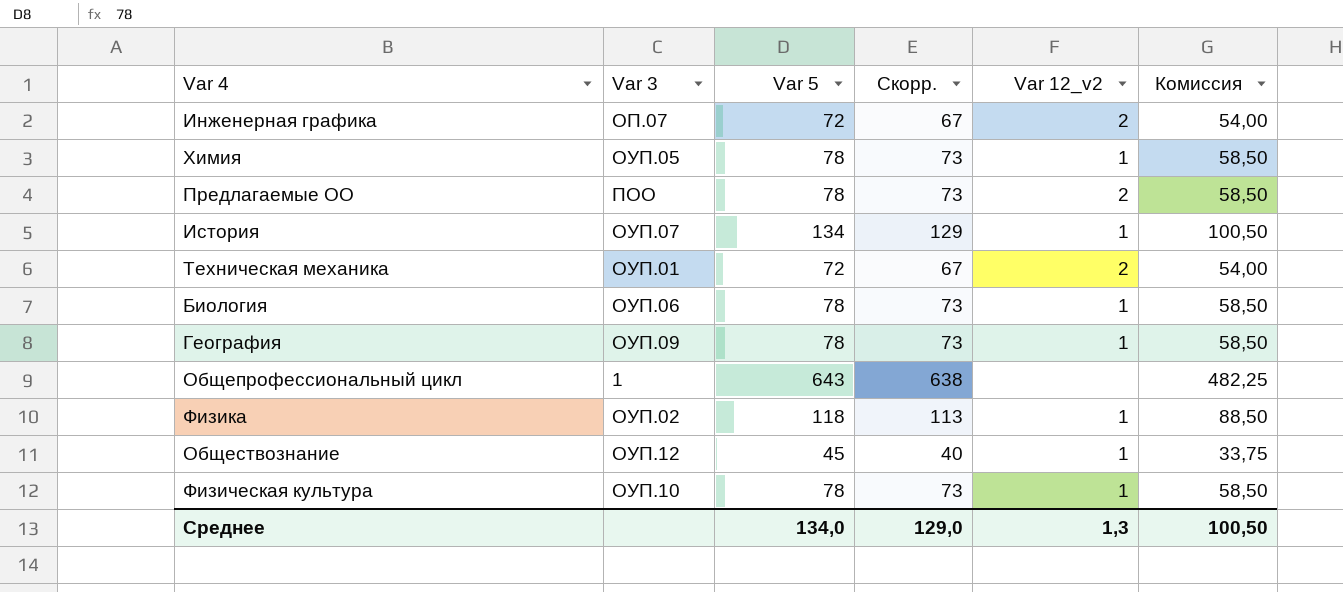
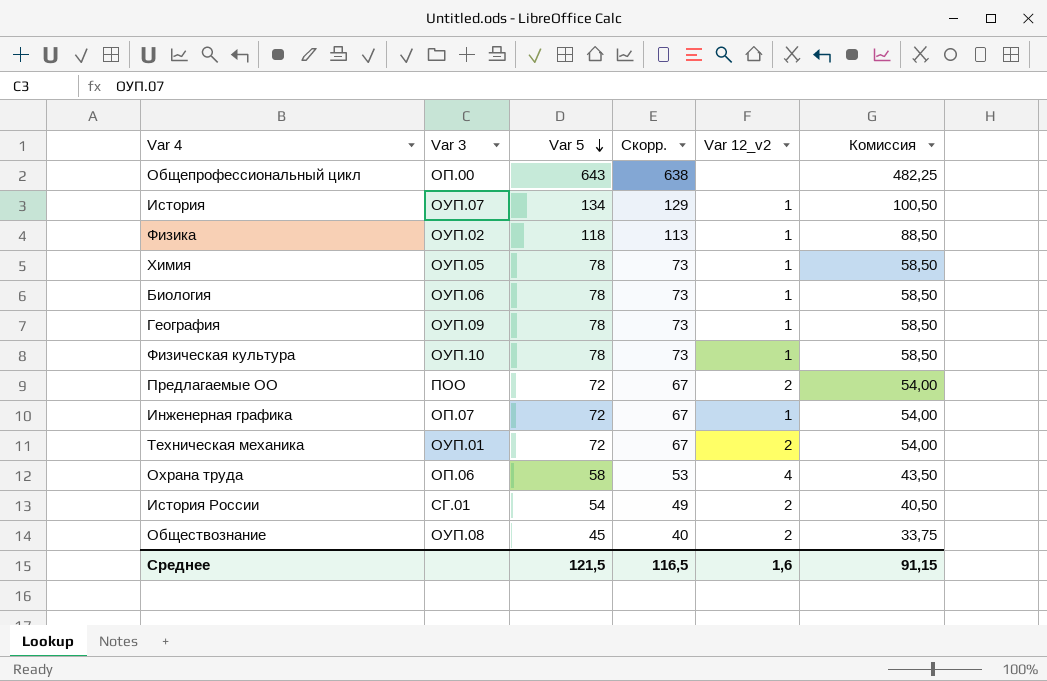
row order: none -> Var 5 descending
Общепрофессиональный цикл | Var 3: 1 -> ОП.00
Предлагаемые ОО | Var 5: 78 -> 72
Предлагаемые ОО | Скорр.: 73 -> 67
Предлагаемые ОО | Комиссия: 58,50 -> 54,00
Инженерная графика | Var 12_v2: 2 -> 1
row Охрана труда: none -> ОП.06 | 58 | 53 | 4 | 43,50
row История России: none -> СГ.01 | 54 | 49 | 2 | 40,50
Обществознание | Var 3: ОУП.12 -> ОУП.08
Обществознание | Var 12_v2: 1 -> 2
Среднее | Var 5: 134,0 -> 121,5
Среднее | Скорр.: 129,0 -> 116,5
Среднее | Var 12_v2: 1,3 -> 1,6
Среднее | Комиссия: 100,50 -> 91,15

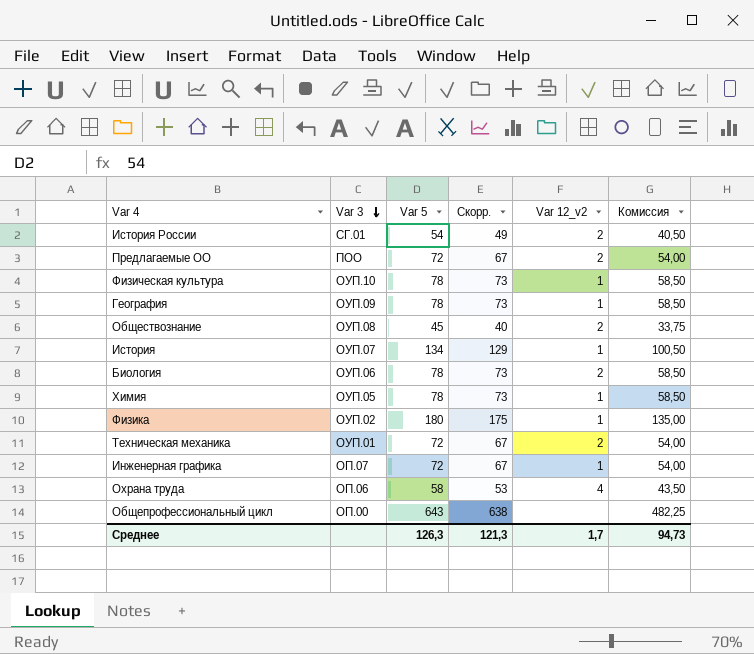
row order: Var 5 descending -> Var 3 descending
Биология | Var 12_v2: 1 -> 2
Физика | Var 5: 118 -> 180
Физика | Скорр.: 113 -> 175
Физика | Комиссия: 88,50 -> 135,00
Среднее | Var 5: 121,5 -> 126,3
Среднее | Скорр.: 116,5 -> 121,3
Среднее | Var 12_v2: 1,6 -> 1,7
Среднее | Комиссия: 91,15 -> 94,73

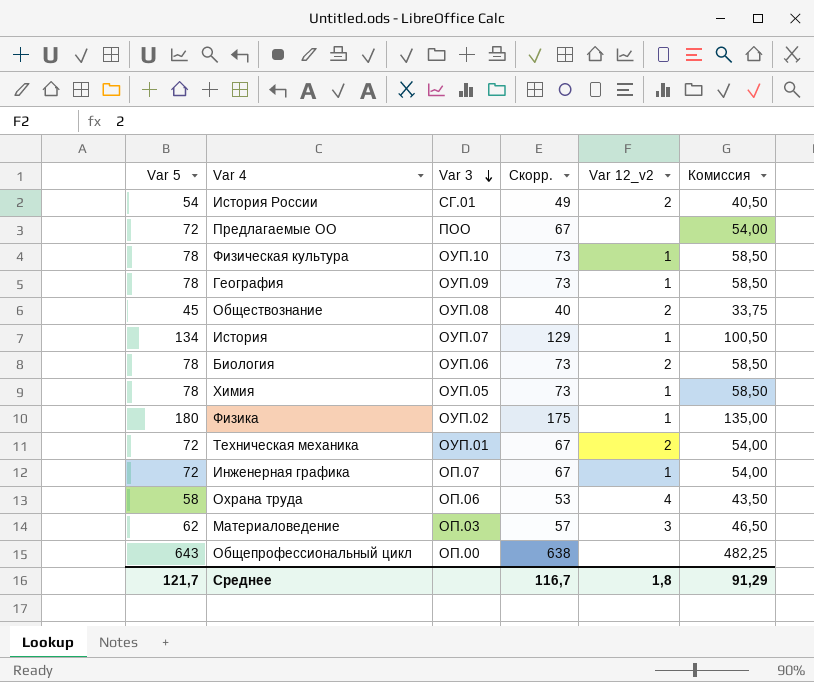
column Var 5 | position: 3 -> 1
Предлагаемые ОО | Var 12_v2: 2 -> none
row Материаловедение: none -> 62 | ОП.03 | 57 | 3 | 46,50
Среднее | Var 5: 126,3 -> 121,7
Среднее | Скорр.: 121,3 -> 116,7
Среднее | Var 12_v2: 1,7 -> 1,8
Среднее | Комиссия: 94,73 -> 91,29

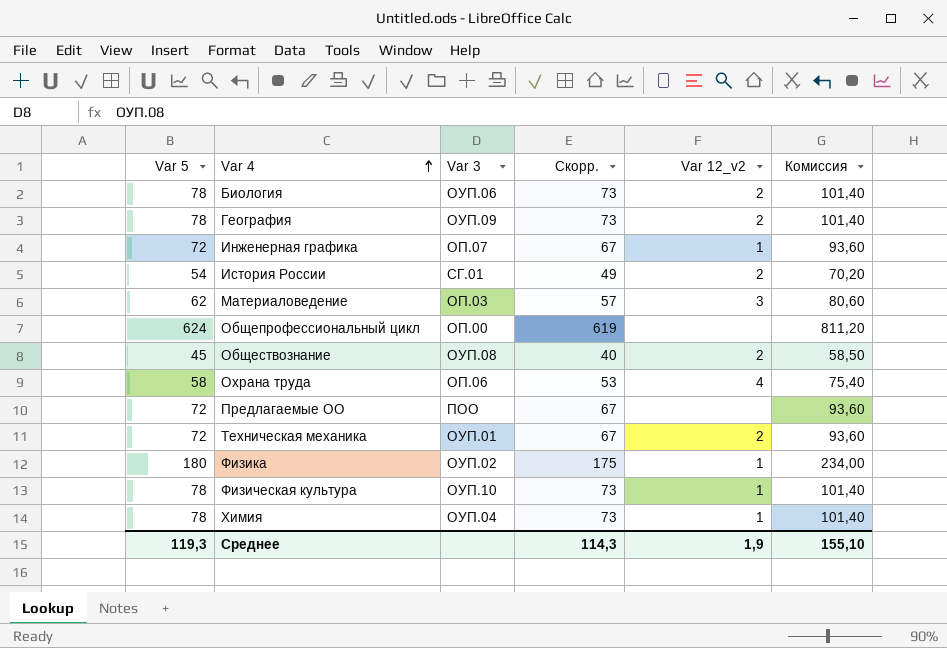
row order: Var 3 descending -> Var 4 ascending
column Комиссия | formula: [Var 5] * 0,75 -> [Var 5] * 1,3
row История: 134 | ОУП.07 | 129 | 1 | 100,50 -> none
География | Var 12_v2: 1 -> 2
Общепрофессиональный цикл | Var 5: 643 -> 624
Общепрофессиональный цикл | Скорр.: 638 -> 619
Химия | Var 3: ОУП.05 -> ОУП.04
Среднее | Var 5: 121,7 -> 119,3
Среднее | Скорр.: 116,7 -> 114,3
Среднее | Var 12_v2: 1,8 -> 1,9
Среднее | Комиссия: 91,29 -> 155,10

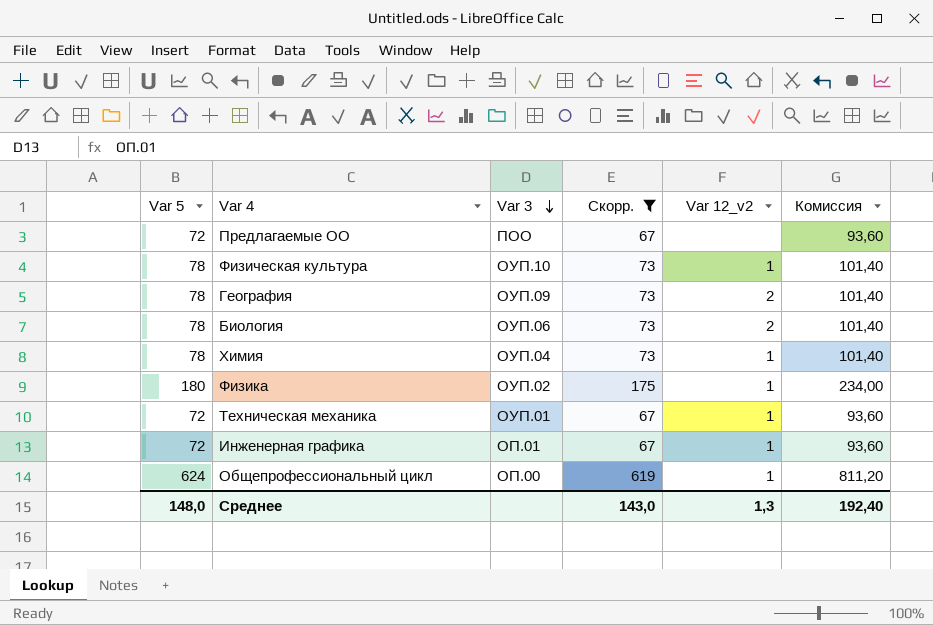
filter: none -> Скорр. >= 67
row order: Var 4 ascending -> Var 3 descending
Техническая механика | Var 12_v2: 2 -> 1
Инженерная графика | Var 3: ОП.07 -> ОП.01
Общепрофессиональный цикл | Var 12_v2: none -> 1
Среднее | Var 5: 119,3 -> 148,0
Среднее | Скорр.: 114,3 -> 143,0
Среднее | Var 12_v2: 1,9 -> 1,3
Среднее | Комиссия: 155,10 -> 192,40

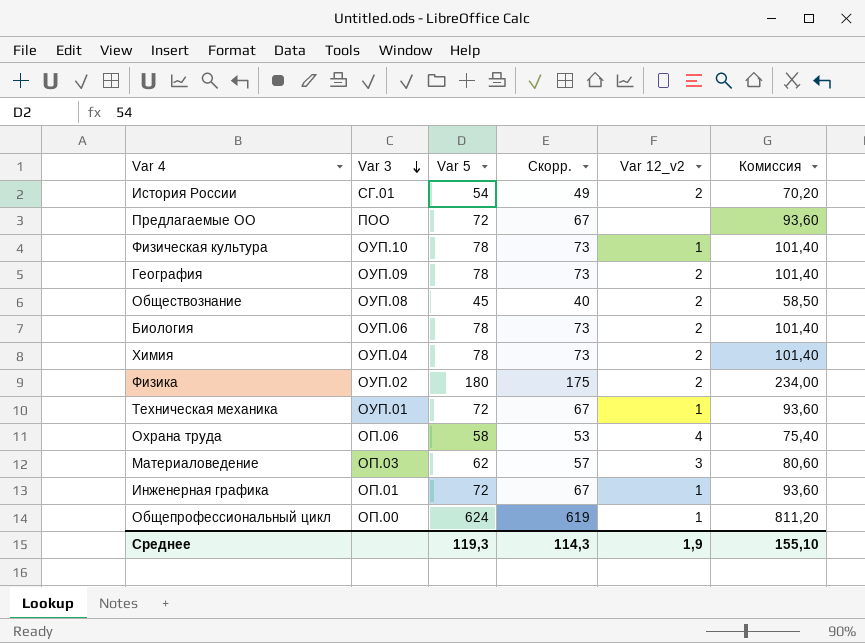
filter: Скорр. >= 67 -> none
column Var 5 | position: 1 -> 3
Химия | Var 12_v2: 1 -> 2
Физика | Var 12_v2: 1 -> 2
Среднее | Var 5: 148,0 -> 119,3
Среднее | Скорр.: 143,0 -> 114,3
Среднее | Var 12_v2: 1,3 -> 1,9
Среднее | Комиссия: 192,40 -> 155,10

